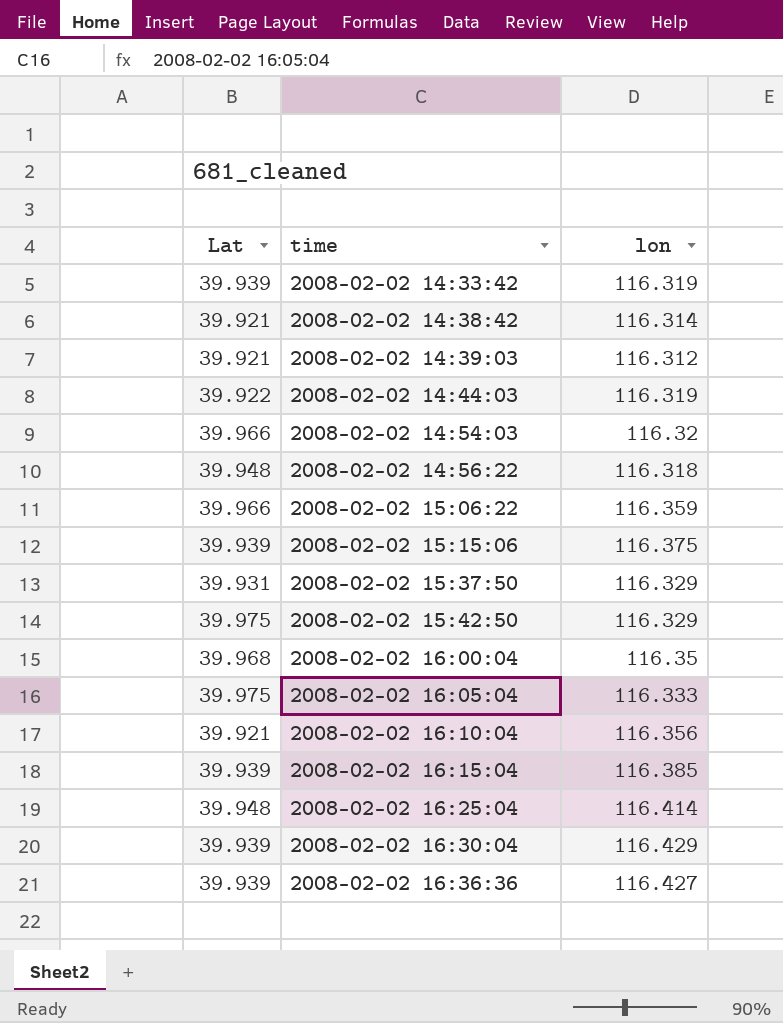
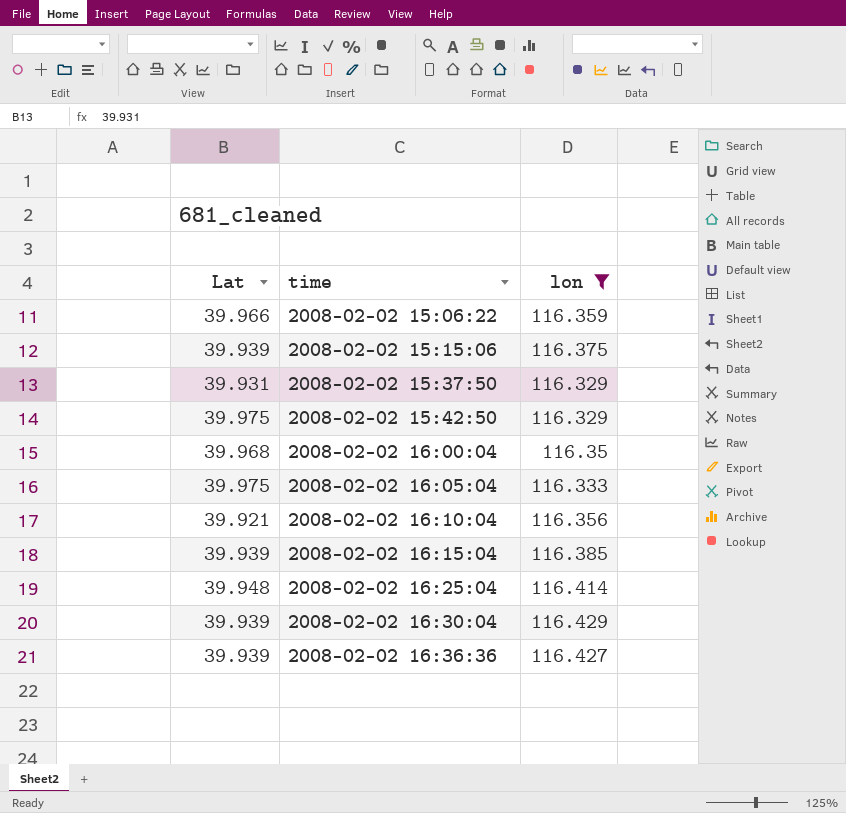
filter: none -> lon >= 116.329

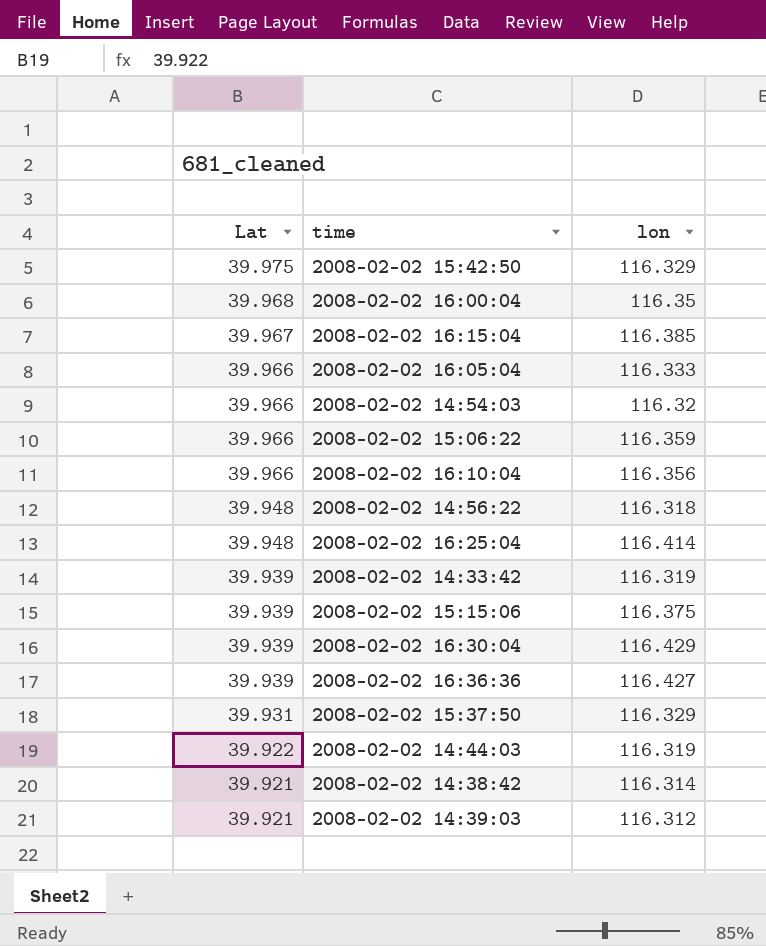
filter: lon >= 116.329 -> none
row order: time ascending -> Lat descending
2008-02-02 16:15:04 | Lat: 39.939 -> 39.967
2008-02-02 16:05:04 | Lat: 39.975 -> 39.966
2008-02-02 16:10:04 | Lat: 39.921 -> 39.966

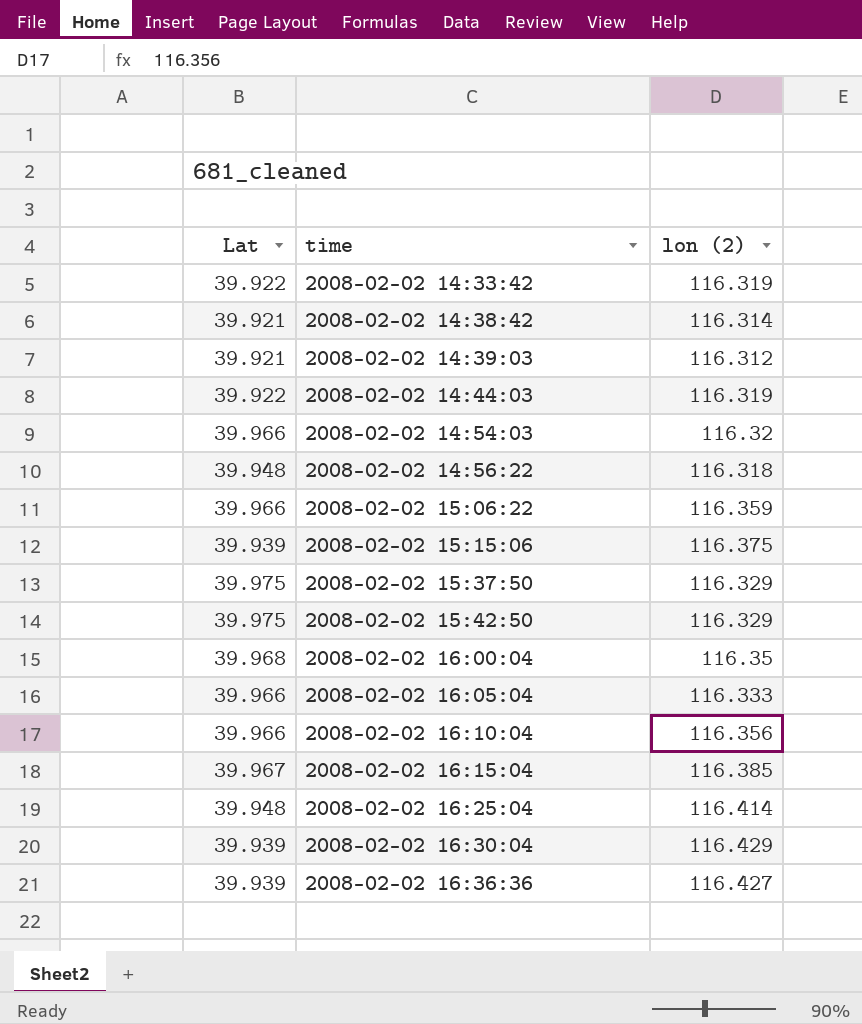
row order: Lat descending -> time ascending
column name: lon -> lon (2)
2008-02-02 14:33:42 | Lat: 39.939 -> 39.922
2008-02-02 15:37:50 | Lat: 39.931 -> 39.975

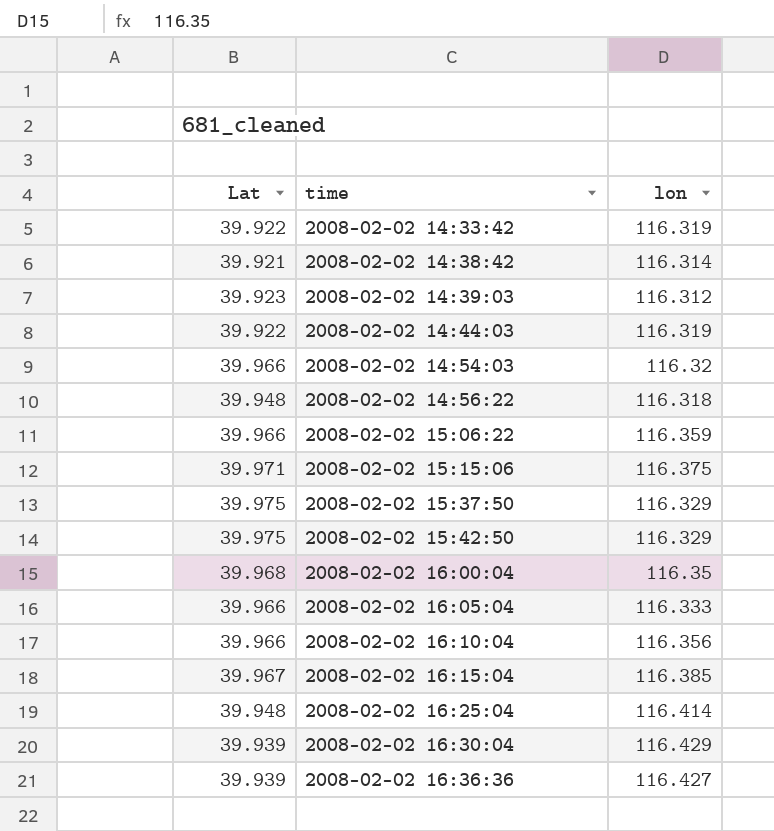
column name: lon (2) -> lon
2008-02-02 14:39:03 | Lat: 39.921 -> 39.923
2008-02-02 15:15:06 | Lat: 39.939 -> 39.971

